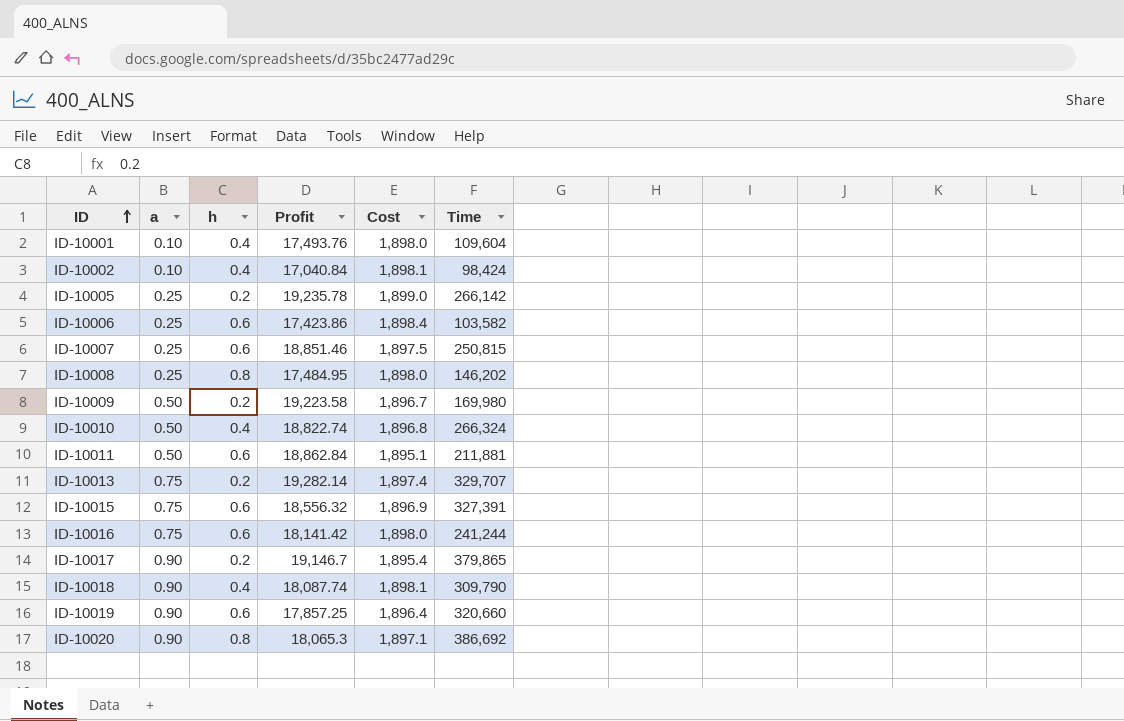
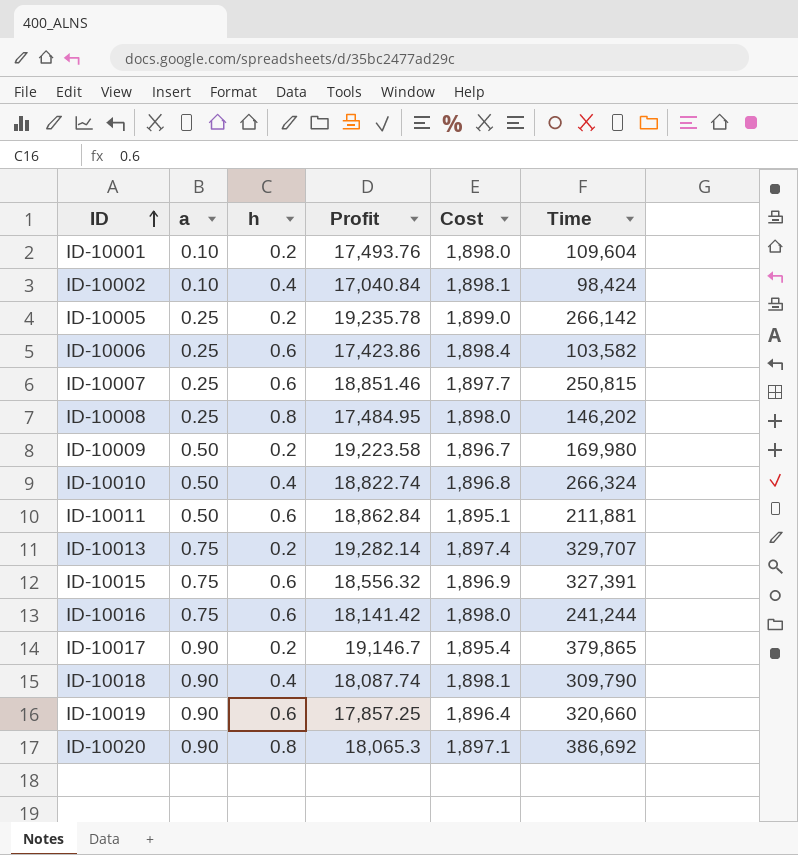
ID-10001 | h: 0.4 -> 0.2
ID-10007 | Cost: 1,897.5 -> 1,897.7

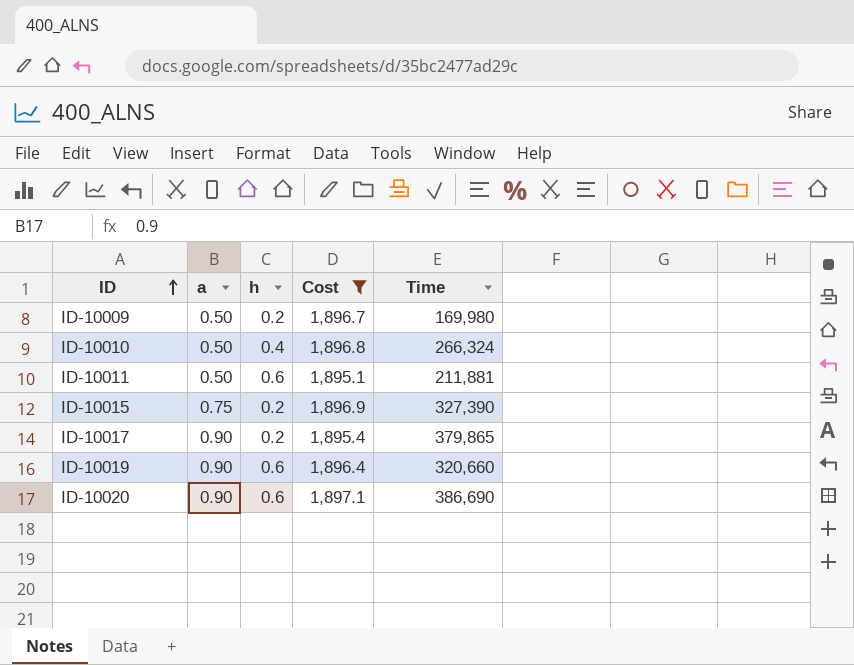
filter: none -> Cost <= 1,897.1
column Profit | position: 4 -> none
ID-10015 | h: 0.6 -> 0.2
ID-10015 | Time: 327,391 -> 327,390
ID-10020 | h: 0.8 -> 0.6
ID-10020 | Time: 386,692 -> 386,690

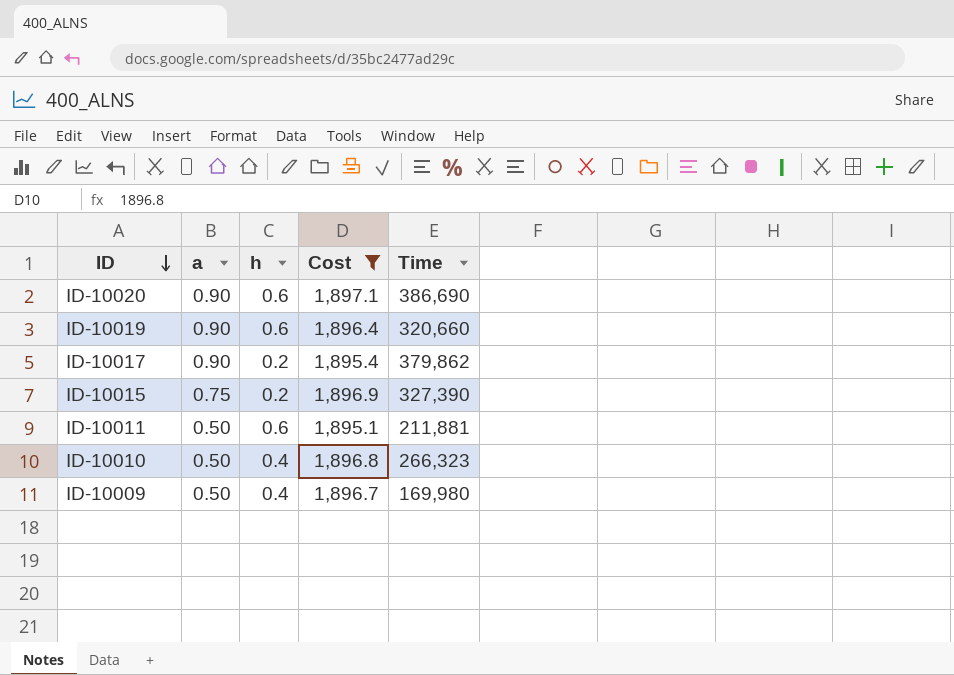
row order: ID ascending -> ID descending
ID-10017 | Time: 379,865 -> 379,862
ID-10010 | Time: 266,324 -> 266,323
ID-10009 | h: 0.2 -> 0.4

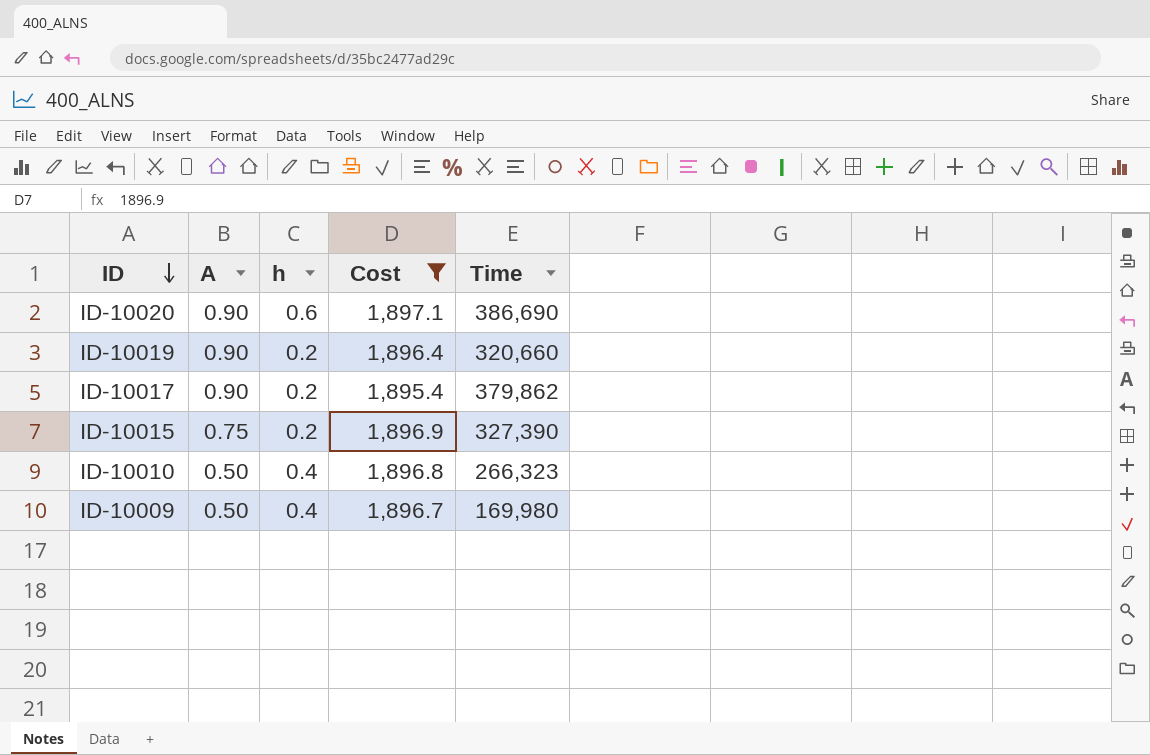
column name: a -> A
row ID-10011: 0.50 | 0.6 | 1,895.1 | 211,881 -> none
ID-10019 | h: 0.6 -> 0.2

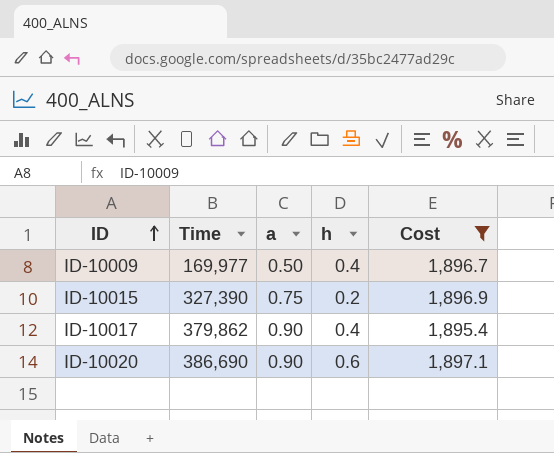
row order: ID descending -> ID ascending
column Time | position: 5 -> 2
column name: A -> a
row ID-10019: 0.90 | 0.2 | 1,896.4 | 320,660 -> none
row ID-10010: 0.50 | 0.4 | 1,896.8 | 266,323 -> none
ID-10009 | Time: 169,980 -> 169,977
ID-10017 | h: 0.2 -> 0.4

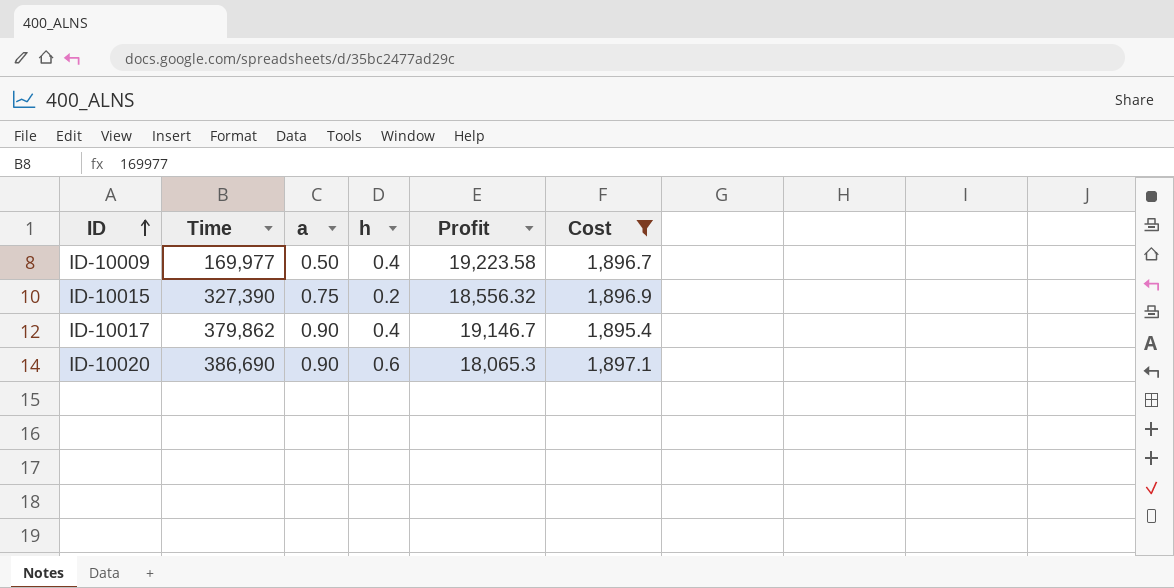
column Profit | position: none -> 5

